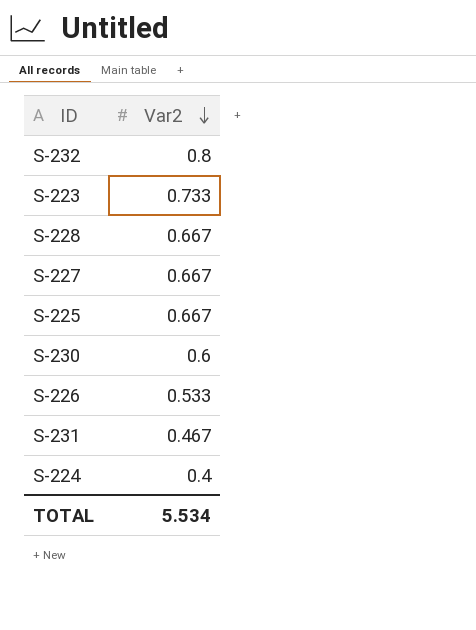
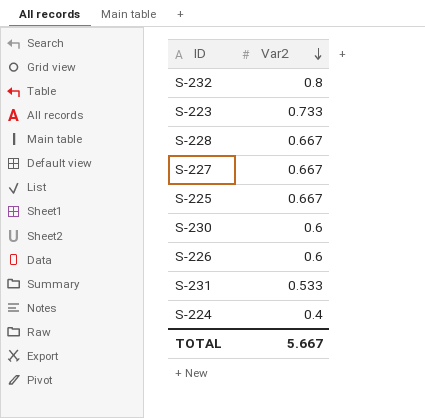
S-226 | Var2: 0.533 -> 0.6
S-231 | Var2: 0.467 -> 0.533
TOTAL | Var2: 5.534 -> 5.667

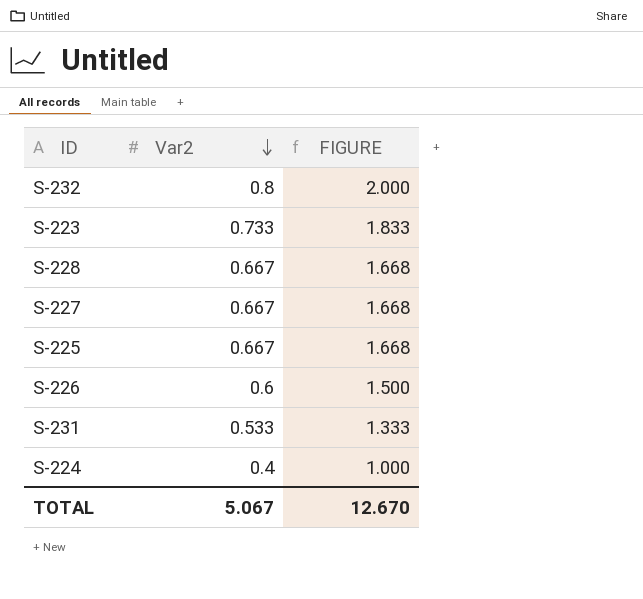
column FIGURE | formula: none -> [Var2] * 2.5
row S-230: 0.6 -> none
TOTAL | Var2: 5.667 -> 5.067

